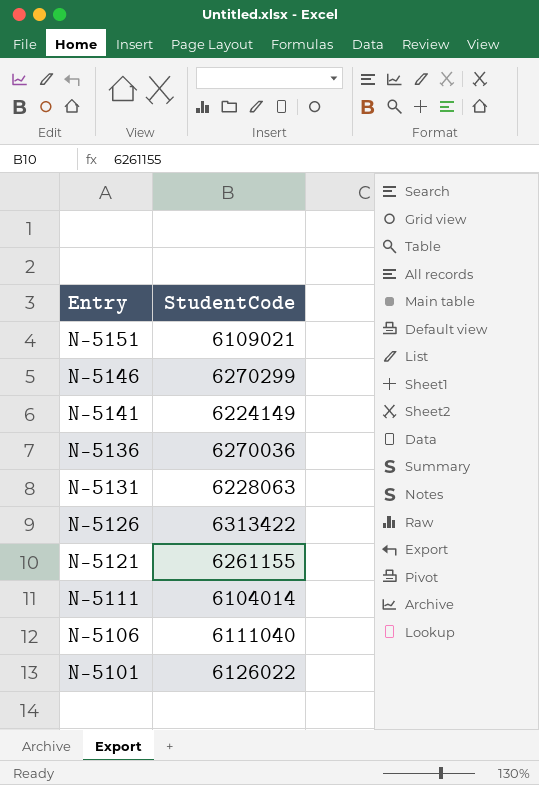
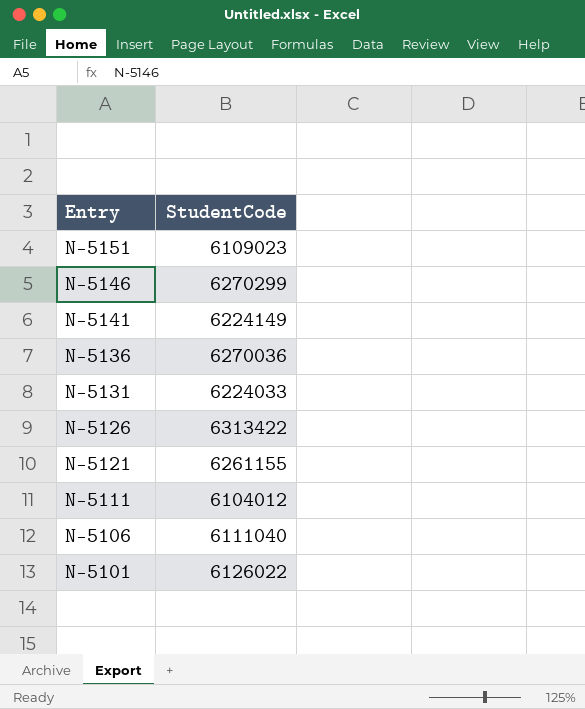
N-5151 | StudentCode: 6109021 -> 6109023
N-5131 | StudentCode: 6228063 -> 6224033
N-5111 | StudentCode: 6104014 -> 6104012

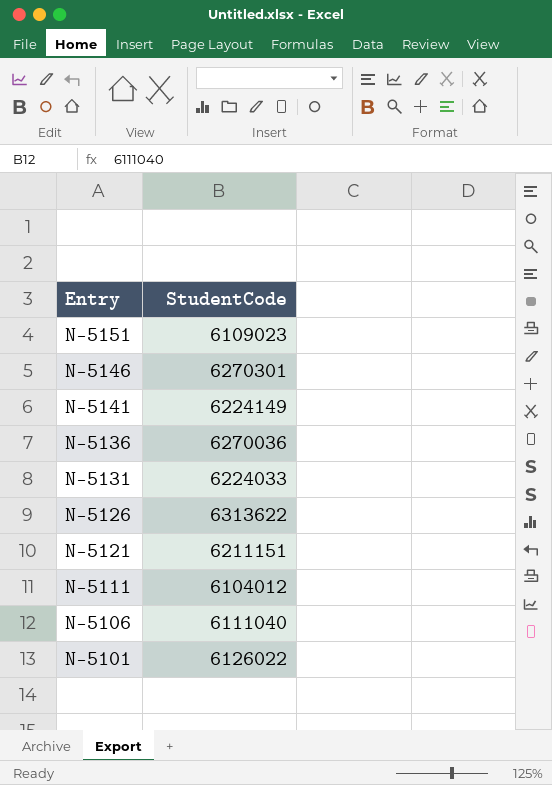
N-5146 | StudentCode: 6270299 -> 6270301
N-5126 | StudentCode: 6313422 -> 6313622
N-5121 | StudentCode: 6261155 -> 6211151

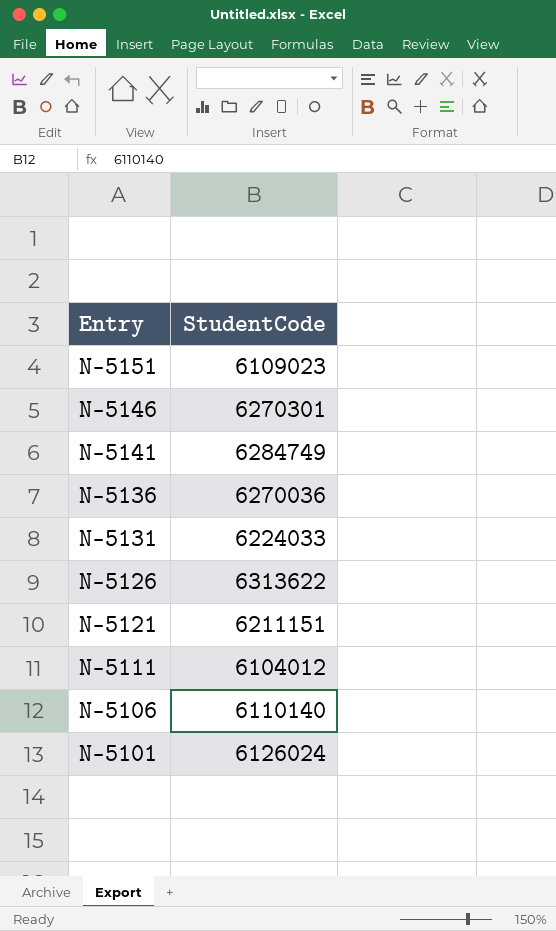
N-5141 | StudentCode: 6224149 -> 6284749
N-5106 | StudentCode: 6111040 -> 6110140
N-5101 | StudentCode: 6126022 -> 6126024

